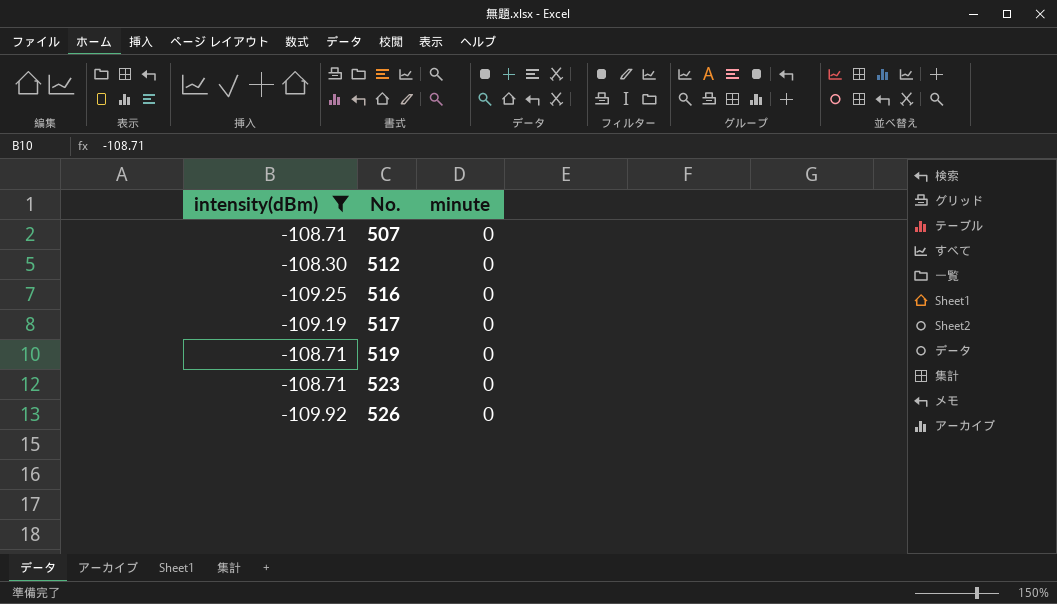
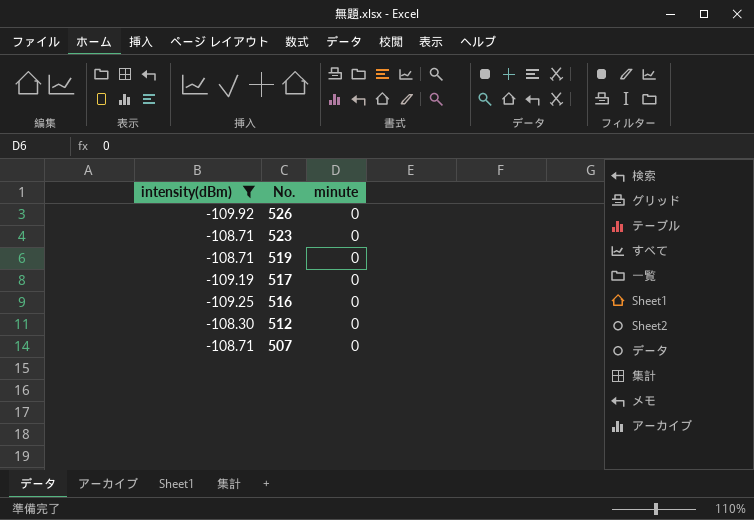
row order: No. ascending -> No. descending

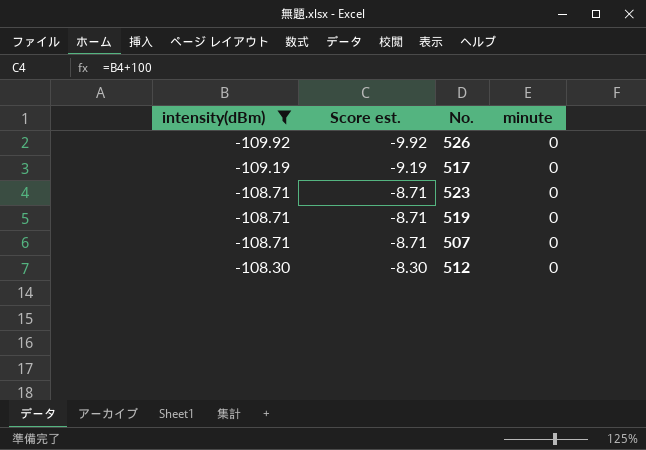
row order: No. descending -> intensity(dBm) ascending
column Score est. | formula: none -> [intensity(dBm)] + 100
row 516: -109.25 | 0 -> none

